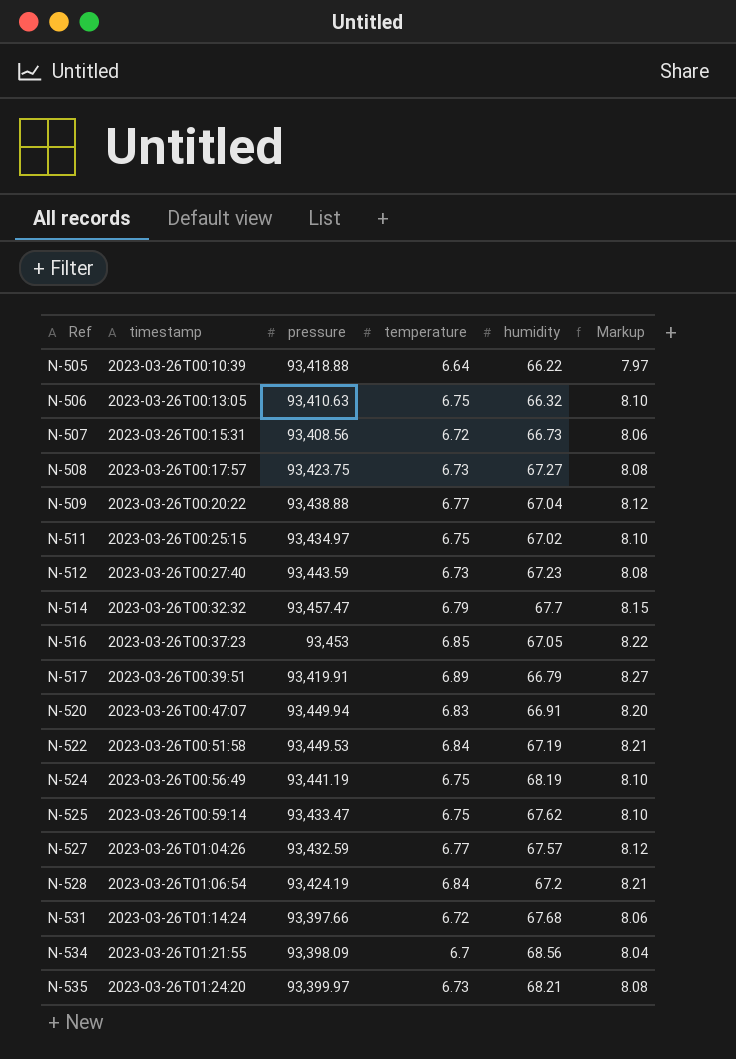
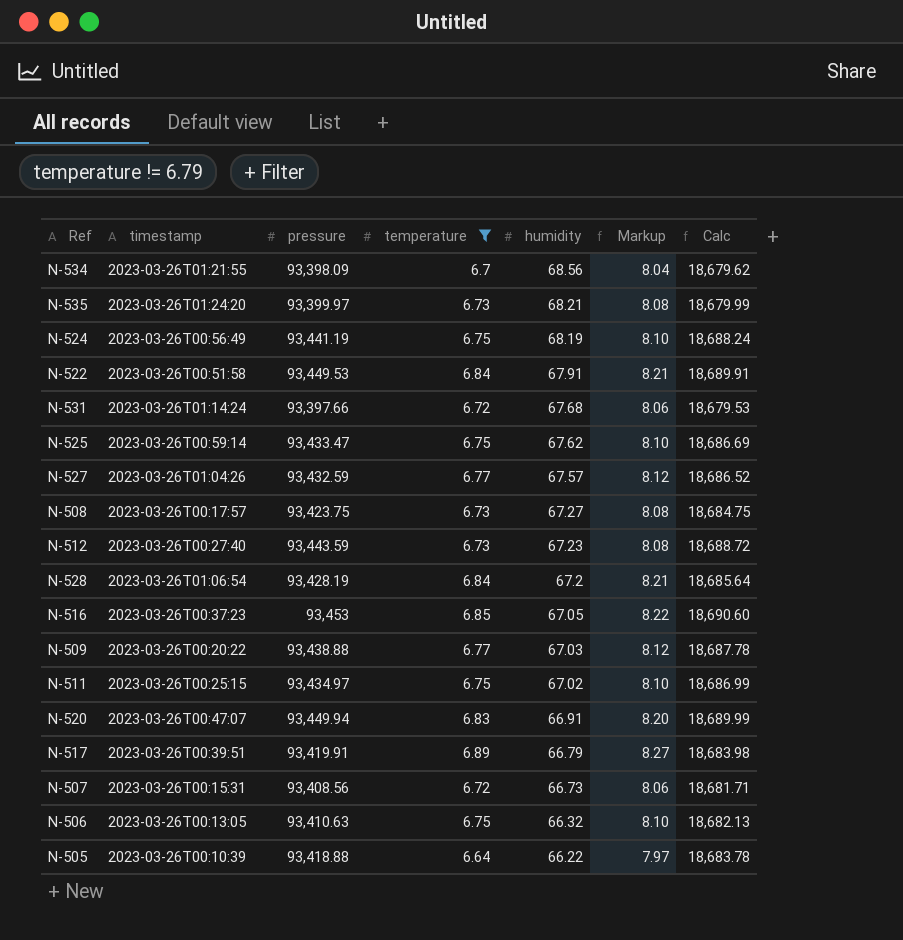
filter: none -> temperature != 6.79
row order: Ref ascending -> humidity descending
column Calc | formula: none -> [pressure] * 0.2
N-522 | humidity: 67.19 -> 67.91
N-528 | pressure: 93,424.19 -> 93,428.19
N-509 | humidity: 67.04 -> 67.03

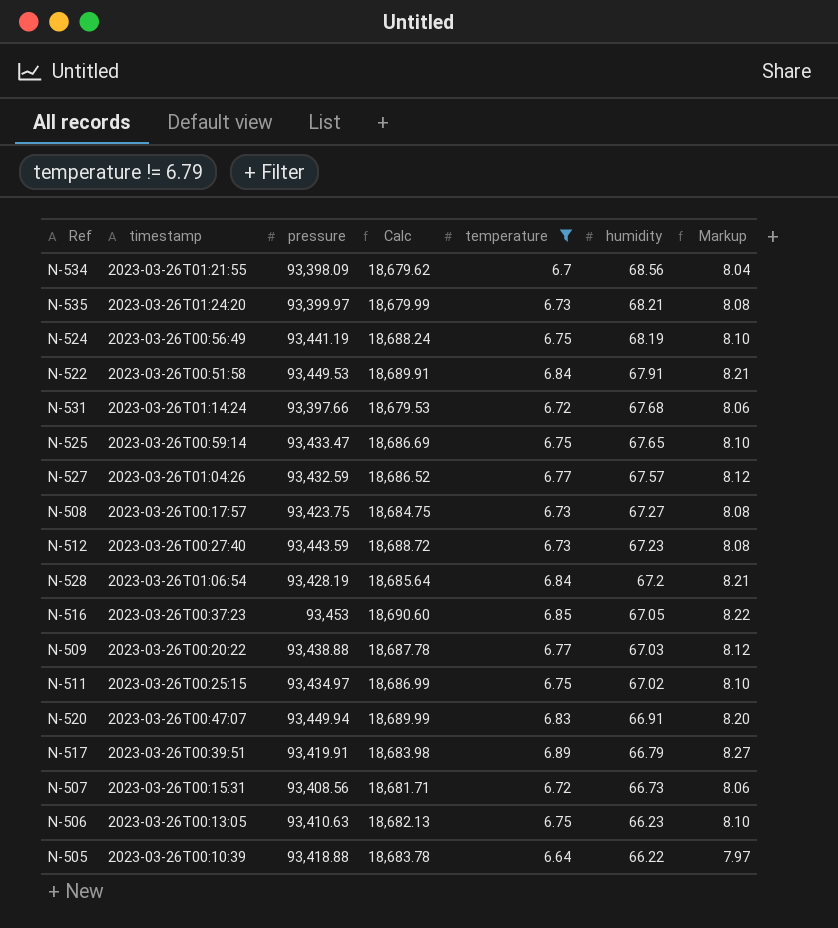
column Calc | position: 7 -> 4
N-525 | humidity: 67.62 -> 67.65
N-506 | humidity: 66.32 -> 66.23

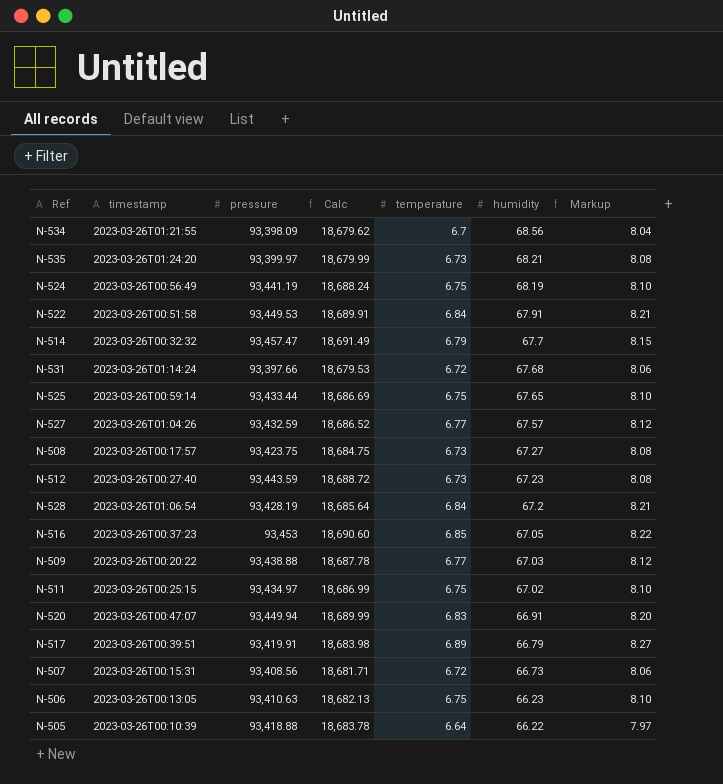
filter: temperature != 6.79 -> none
N-525 | pressure: 93,433.47 -> 93,433.44

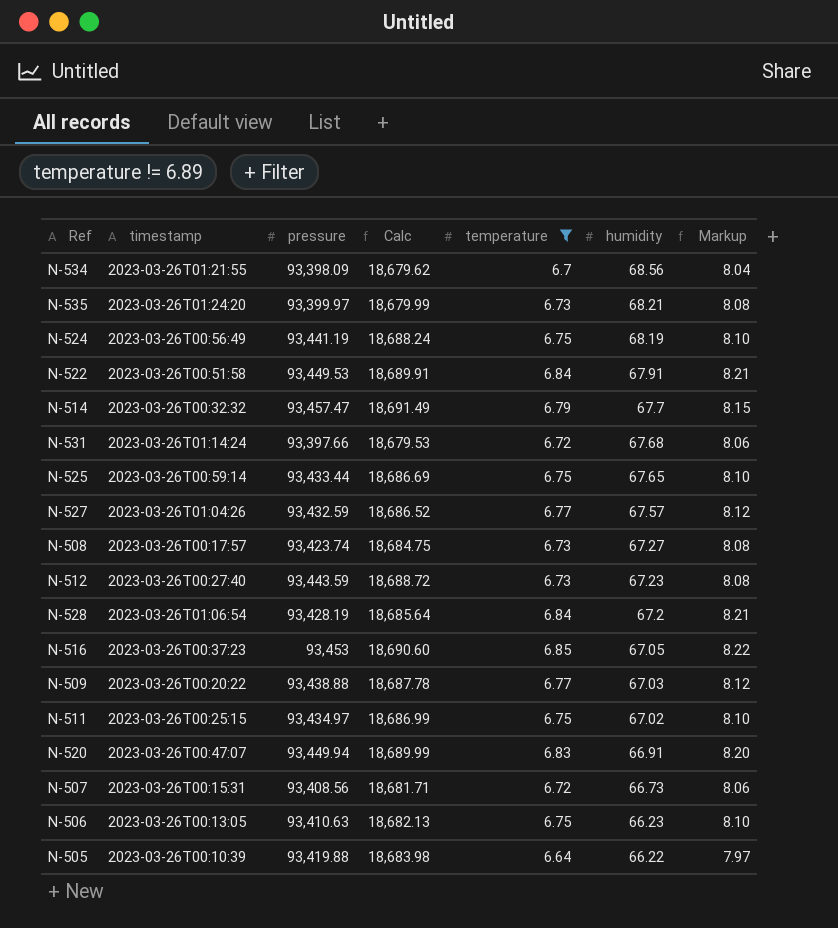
filter: none -> temperature != 6.89
N-508 | pressure: 93,423.75 -> 93,423.74
N-505 | pressure: 93,418.88 -> 93,419.88
N-505 | Calc: 18,683.78 -> 18,683.98

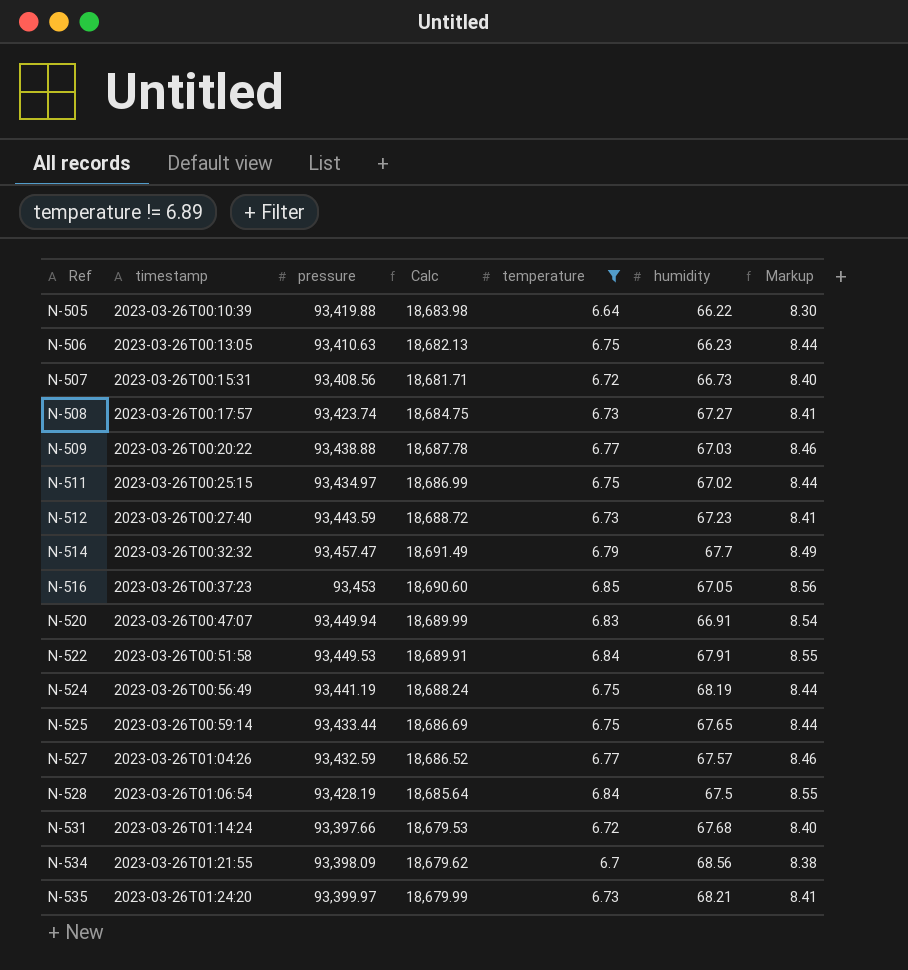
row order: humidity descending -> Ref ascending
column Markup | formula: [temperature] * 1.2 -> [temperature] * 1.25
N-528 | humidity: 67.2 -> 67.5

